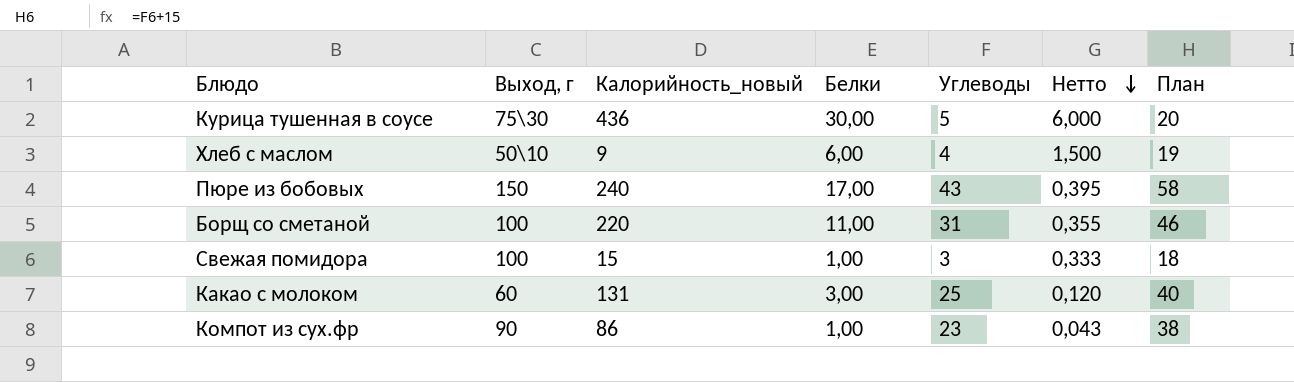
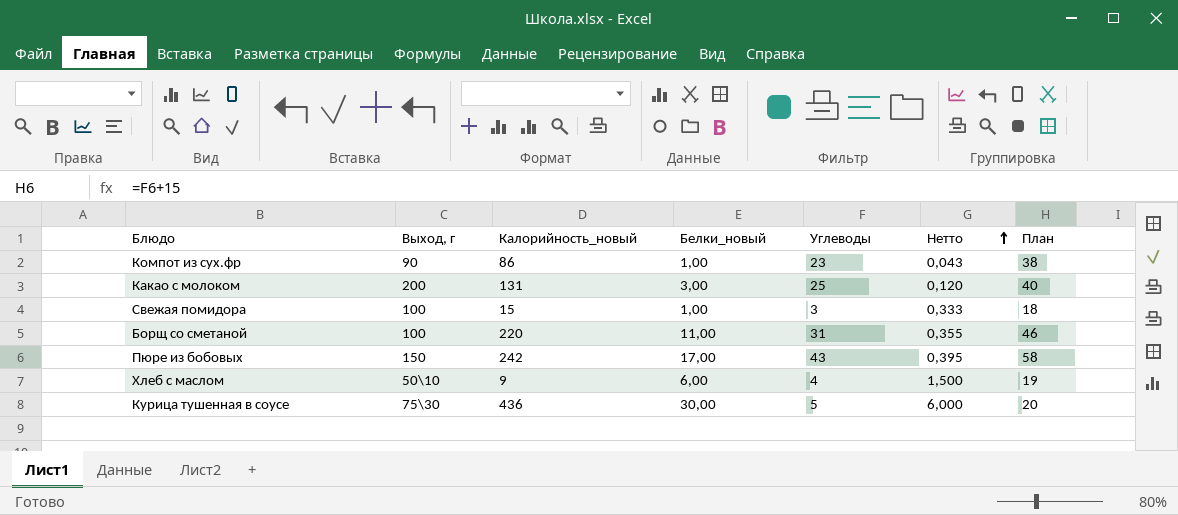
row order: Нетто descending -> Нетто ascending
column name: Белки -> Белки_новый
Какао с молоком | Выход, г: 60 -> 200
Пюре из бобовых | Калорийность_новый: 240 -> 242

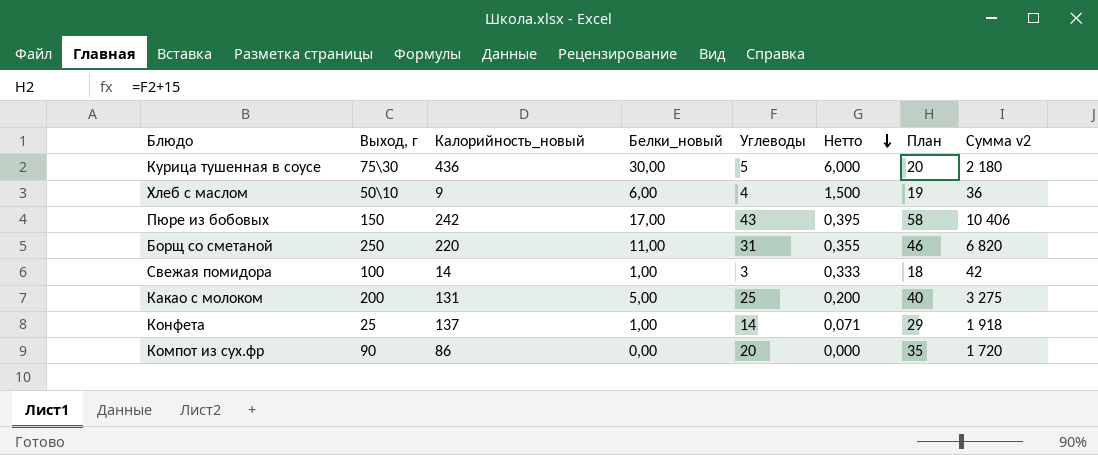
row order: Нетто ascending -> Нетто descending
column Сумма v2 | formula: none -> [Калорийность_новый] * [Углеводы]
Борщ со сметаной | Выход, г: 100 -> 250
Свежая помидора | Калорийность_новый: 15 -> 14
Какао с молоком | Белки_новый: 3,00 -> 5,00
Какао с молоком | Нетто: 0,120 -> 0,200
row Конфета: none -> 25 | 137 | 1,00 | 14 | 0,071 | 29 | 1 918
Компот из сух.фр | Белки_новый: 1,00 -> 0,00
Компот из сух.фр | Углеводы: 23 -> 20
Компот из сух.фр | Нетто: 0,043 -> 0,000
Компот из сух.фр | План: 38 -> 35

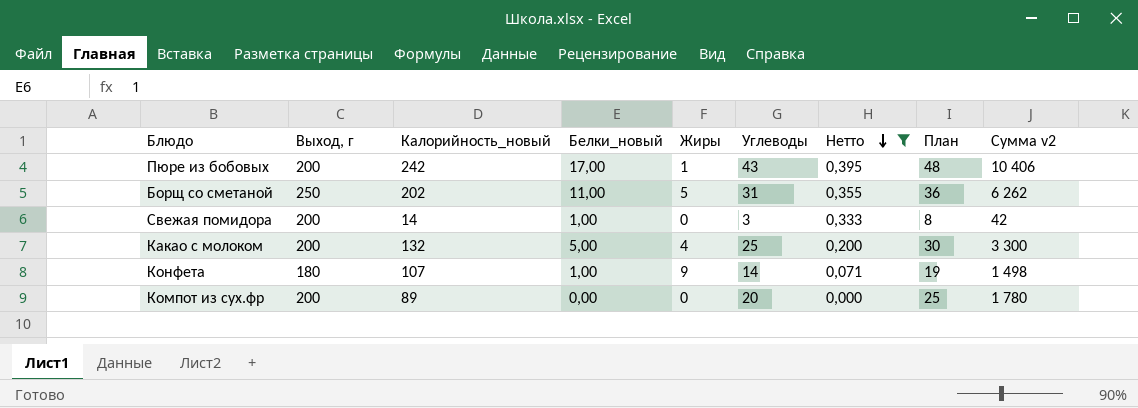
filter: none -> Нетто <= 0,395
column Жиры | position: none -> 5
column План | formula: [Углеводы] + 15 -> [Углеводы] + 5
Пюре из бобовых | Выход, г: 150 -> 200
Борщ со сметаной | Калорийность_новый: 220 -> 202
Борщ со сметаной | Сумма v2: 6 820 -> 6 262
Свежая помидора | Выход, г: 100 -> 200
Какао с молоком | Калорийность_новый: 131 -> 132
Какао с молоком | Сумма v2: 3 275 -> 3 300
Конфета | Выход, г: 25 -> 180
Конфета | Калорийность_новый: 137 -> 107
Конфета | Сумма v2: 1 918 -> 1 498
Компот из сух.фр | Выход, г: 90 -> 200
Компот из сух.фр | Калорийность_новый: 86 -> 89
Компот из сух.фр | Сумма v2: 1 720 -> 1 780

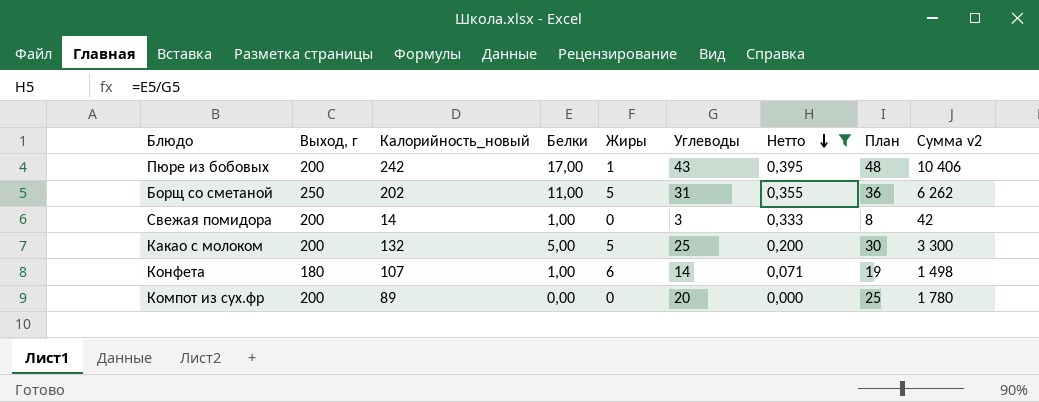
column name: Белки_новый -> Белки
Какао с молоком | Жиры: 4 -> 5
Конфета | Жиры: 9 -> 6

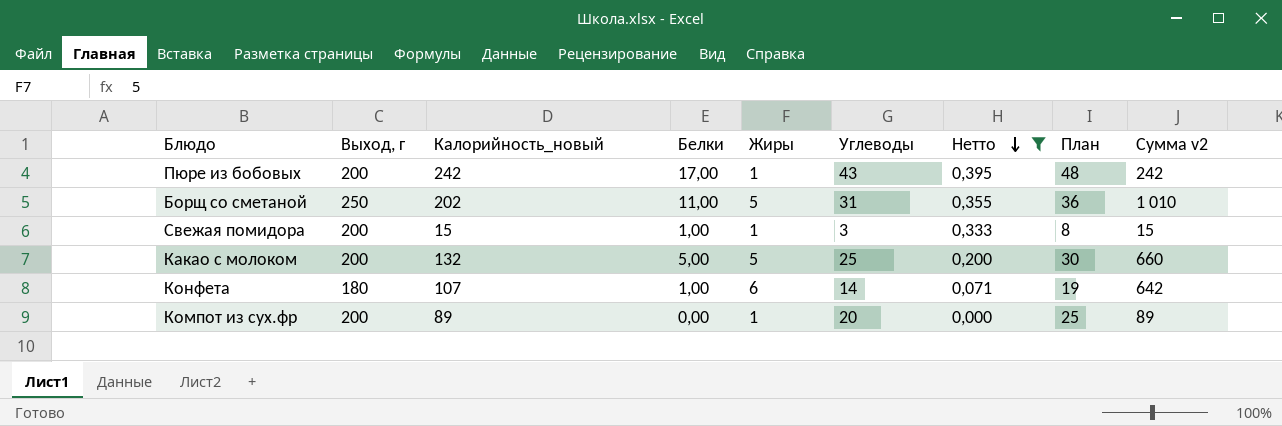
column Сумма v2 | formula: [Калорийность_новый] * [Углеводы] -> [Калорийность_новый] * [Жиры]
Свежая помидора | Калорийность_новый: 14 -> 15
Свежая помидора | Жиры: 0 -> 1
Компот из сух.фр | Жиры: 0 -> 1

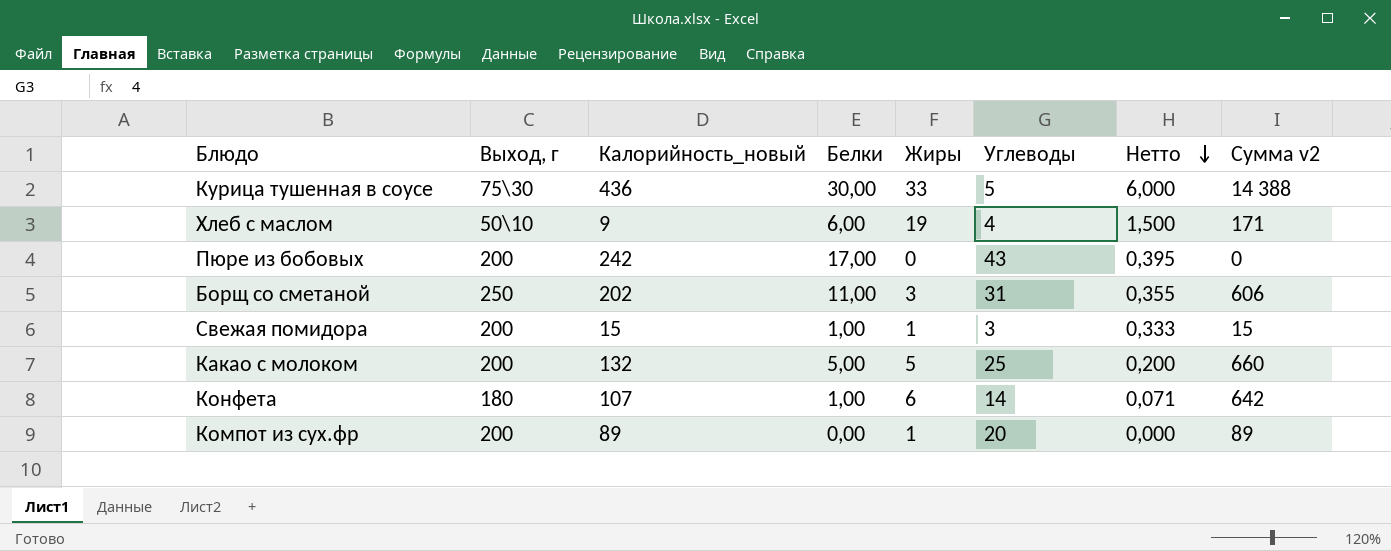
filter: Нетто <= 0,395 -> none
column План | formula: [Углеводы] + 5 -> none
Пюре из бобовых | Жиры: 1 -> 0
Пюре из бобовых | Сумма v2: 242 -> 0
Борщ со сметаной | Жиры: 5 -> 3
Борщ со сметаной | Сумма v2: 1 010 -> 606

